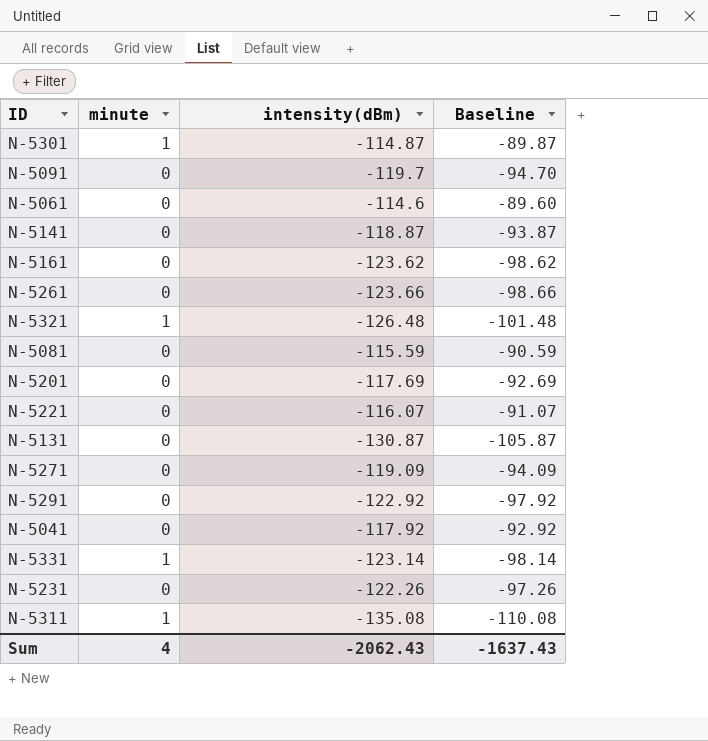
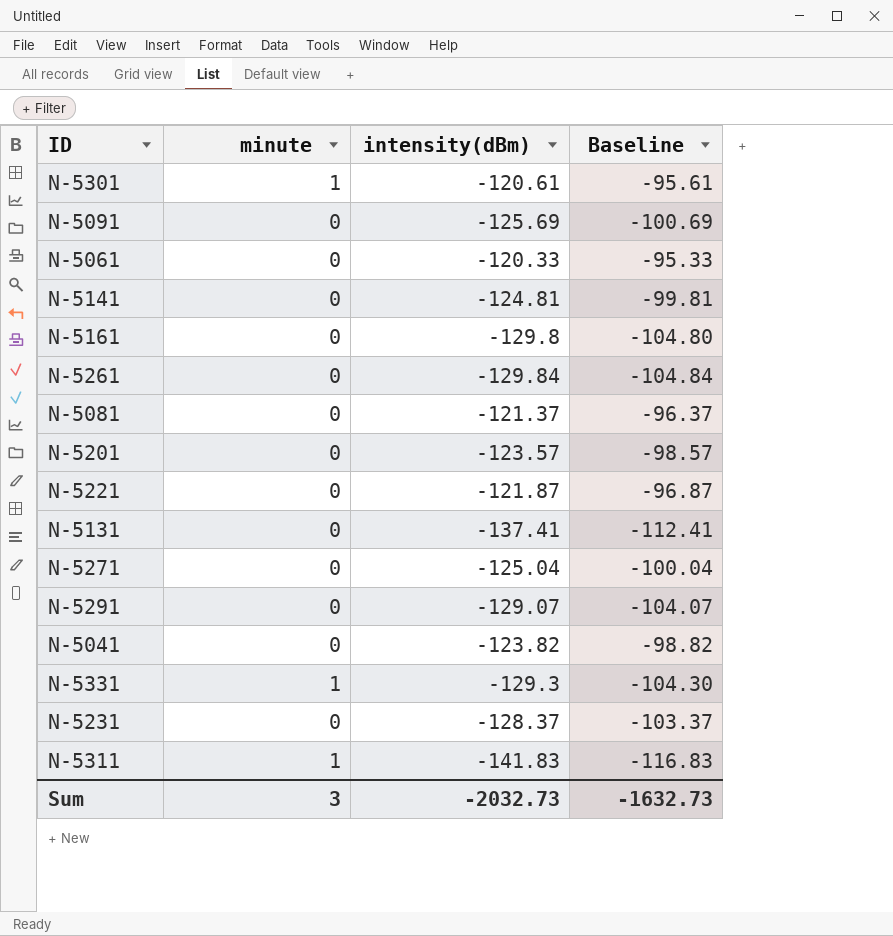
row N-5321: 1 | -126.48 | -101.48 -> none
N-5301 | intensity(dBm): -114.87 -> -120.61
N-5301 | Baseline: -89.87 -> -95.61
N-5091 | intensity(dBm): -119.7 -> -125.69
N-5091 | Baseline: -94.70 -> -100.69
N-5061 | intensity(dBm): -114.6 -> -120.33
N-5061 | Baseline: -89.60 -> -95.33
N-5141 | intensity(dBm): -118.87 -> -124.81
N-5141 | Baseline: -93.87 -> -99.81
N-5161 | intensity(dBm): -123.62 -> -129.8
N-5161 | Baseline: -98.62 -> -104.80
N-5261 | intensity(dBm): -123.66 -> -129.84
N-5261 | Baseline: -98.66 -> -104.84
N-5081 | intensity(dBm): -115.59 -> -121.37
N-5081 | Baseline: -90.59 -> -96.37
N-5201 | intensity(dBm): -117.69 -> -123.57
N-5201 | Baseline: -92.69 -> -98.57
N-5221 | intensity(dBm): -116.07 -> -121.87
N-5221 | Baseline: -91.07 -> -96.87
N-5131 | intensity(dBm): -130.87 -> -137.41
N-5131 | Baseline: -105.87 -> -112.41
N-5271 | intensity(dBm): -119.09 -> -125.04
N-5271 | Baseline: -94.09 -> -100.04
N-5291 | intensity(dBm): -122.92 -> -129.07
N-5291 | Baseline: -97.92 -> -104.07
N-5041 | intensity(dBm): -117.92 -> -123.82
N-5041 | Baseline: -92.92 -> -98.82
N-5331 | intensity(dBm): -123.14 -> -129.3
N-5331 | Baseline: -98.14 -> -104.30
N-5231 | intensity(dBm): -122.26 -> -128.37
N-5231 | Baseline: -97.26 -> -103.37
N-5311 | intensity(dBm): -135.08 -> -141.83
N-5311 | Baseline: -110.08 -> -116.83
Sum | minute: 4 -> 3
Sum | intensity(dBm): -2062.43 -> -2032.73
Sum | Baseline: -1637.43 -> -1632.73

